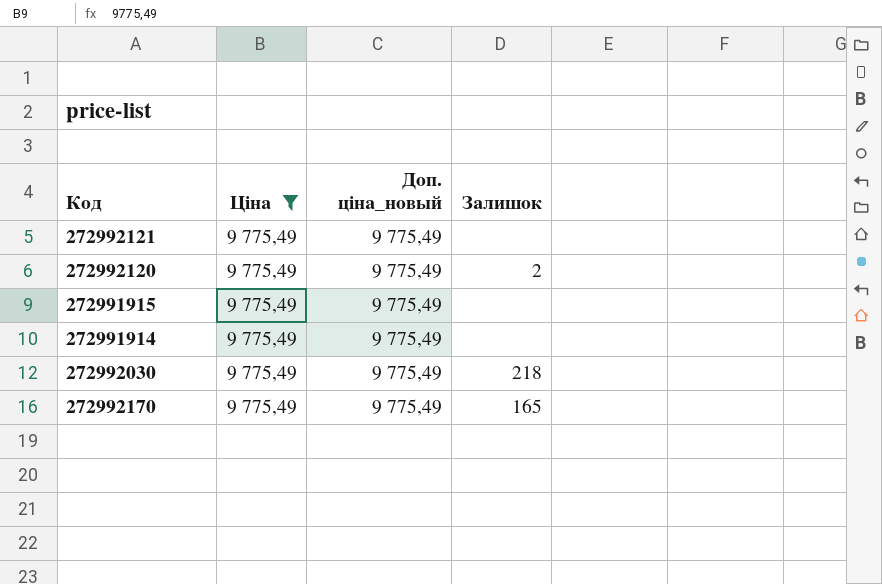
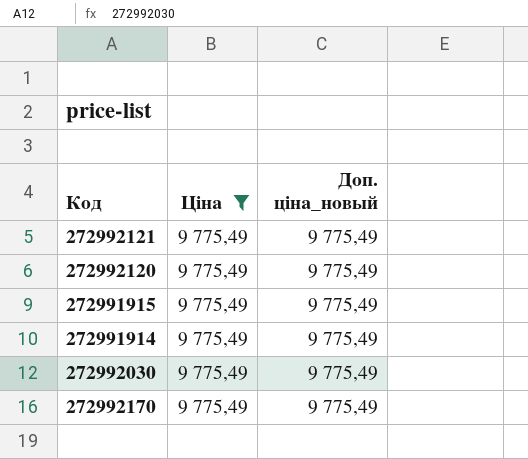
column Залишок | position: 4 -> none

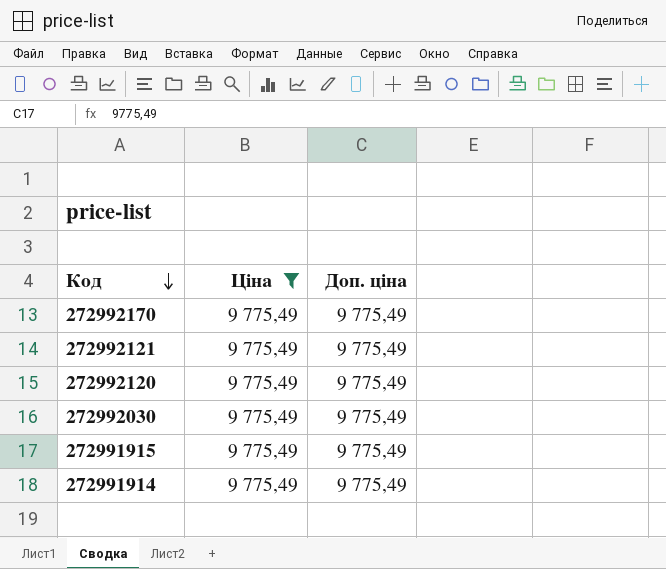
row order: none -> Код descending
column name: Доп. ціна_новый -> Доп. ціна

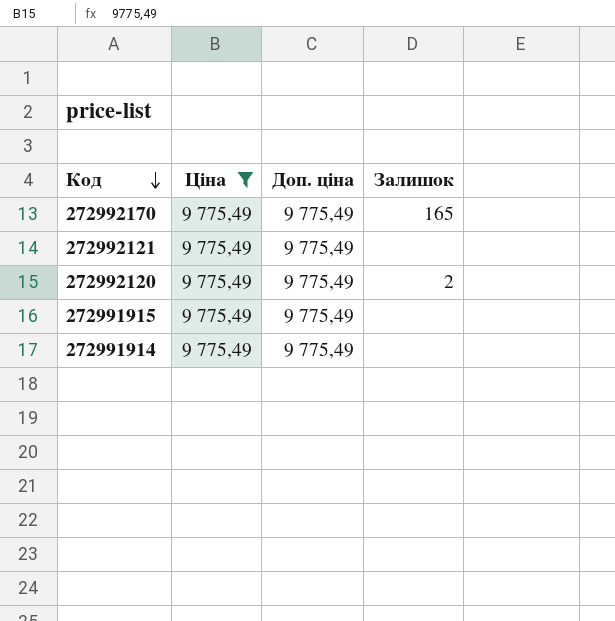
column Залишок | position: none -> 4
row 272992030: 9 775,49 | 9 775,49 -> none

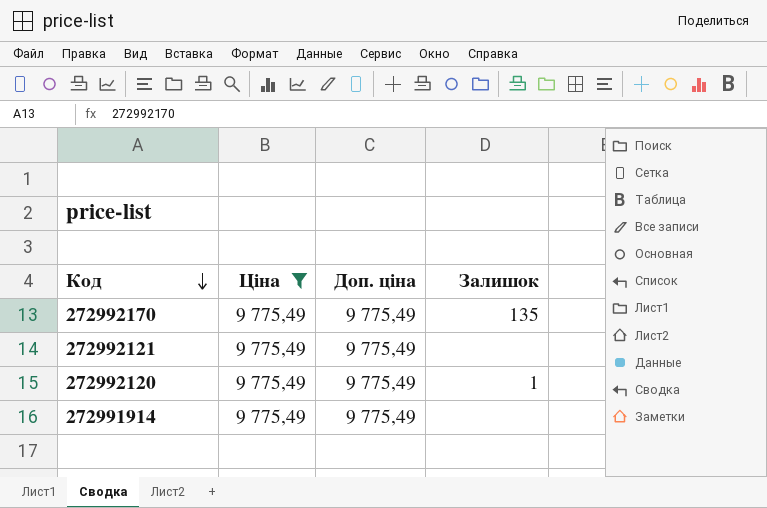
row 272991915: 9 775,49 | 9 775,49 | none -> none
272992170 | Залишок: 165 -> 135
272992120 | Залишок: 2 -> 1

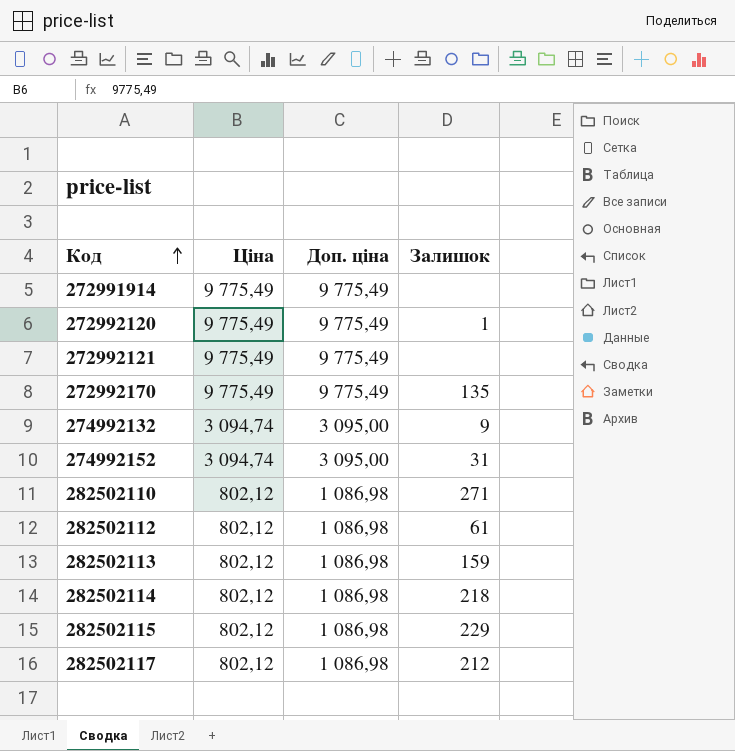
filter: Ціна = 9 775,49 -> none
row order: Код descending -> Код ascending

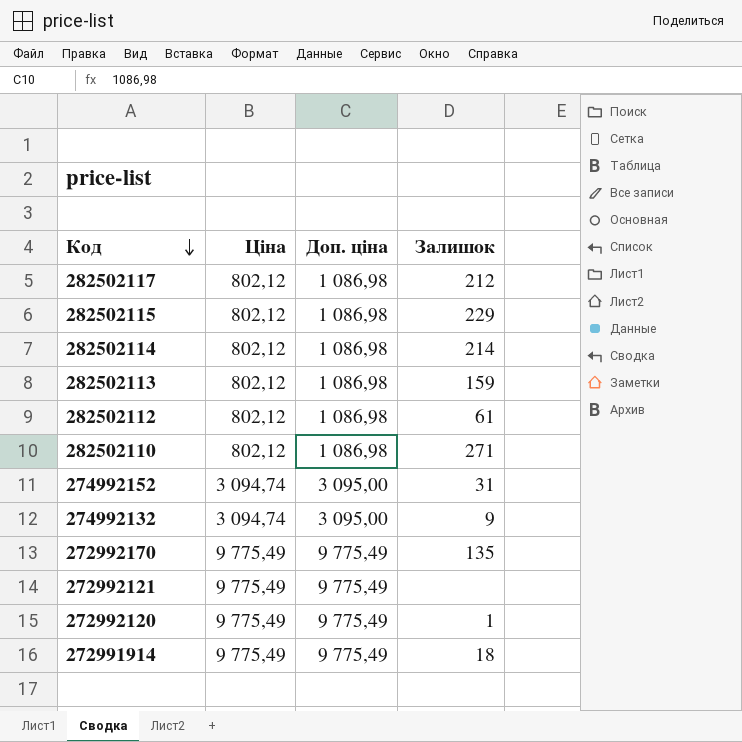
row order: Код ascending -> Код descending
282502114 | Залишок: 218 -> 214
272991914 | Залишок: none -> 18

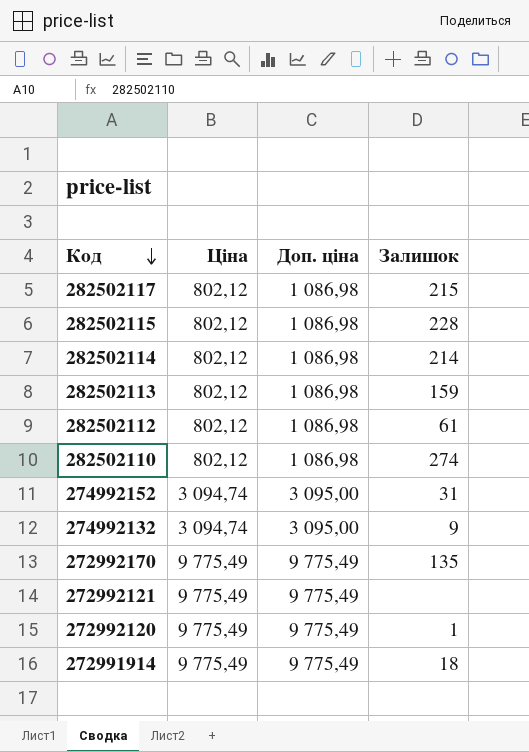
282502117 | Залишок: 212 -> 215
282502115 | Залишок: 229 -> 228
282502110 | Залишок: 271 -> 274

